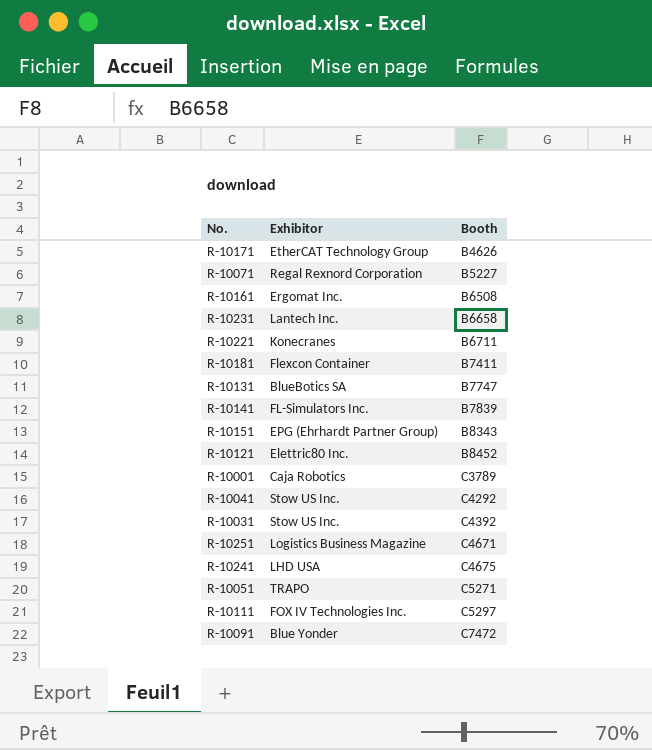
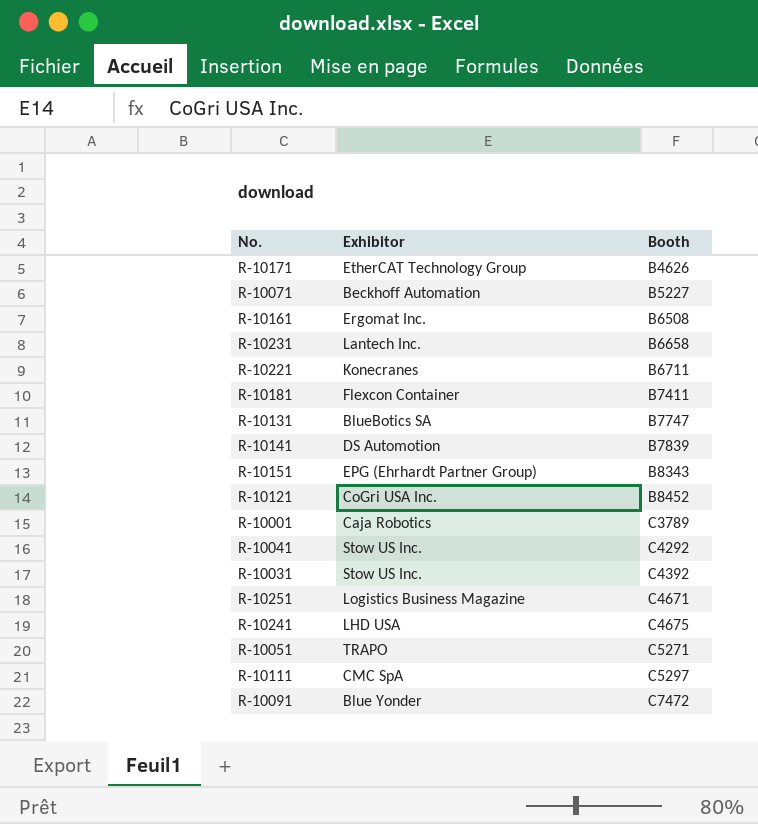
R-10071 | Exhibitor: Regal Rexnord Corporation -> Beckhoff Automation
R-10141 | Exhibitor: FL-Simulators Inc. -> DS Automotion
R-10121 | Exhibitor: Elettric80 Inc. -> CoGri USA Inc.
R-10111 | Exhibitor: FOX IV Technologies Inc. -> CMC SpA

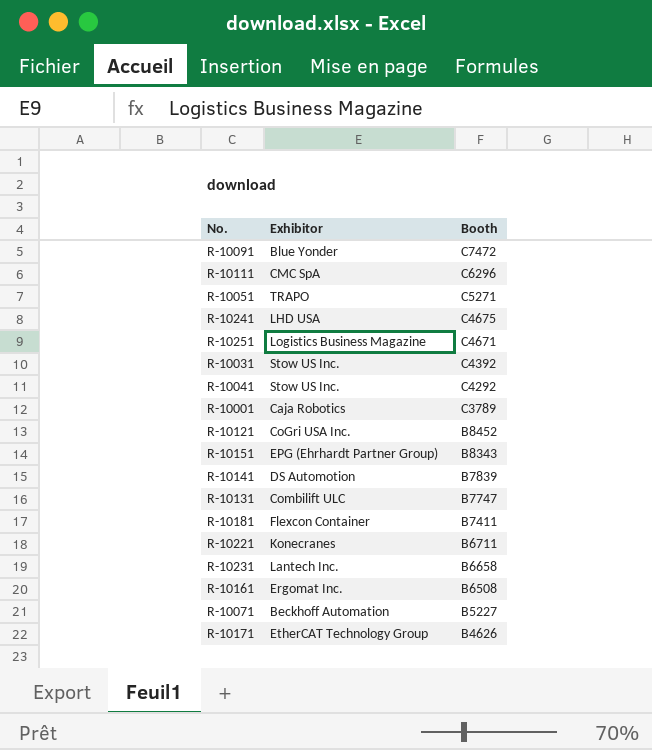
row order: Booth ascending -> Booth descending
R-10111 | Booth: C5297 -> C6296
R-10131 | Exhibitor: BlueBotics SA -> Combilift ULC

